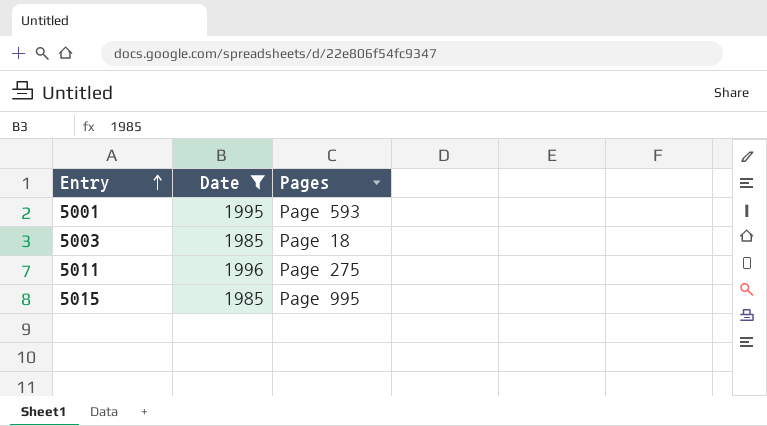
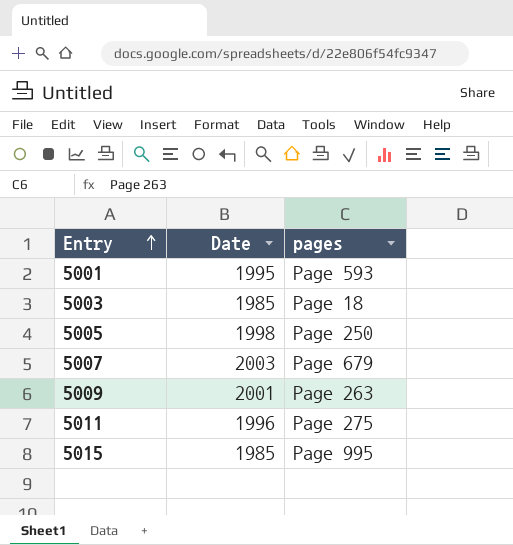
filter: Date <= 1996 -> none
column name: Pages -> pages

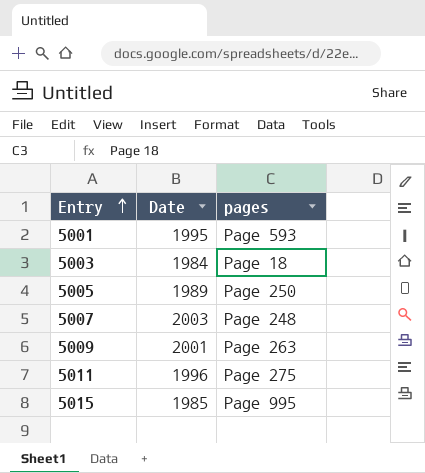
5003 | Date: 1985 -> 1984
5005 | Date: 1998 -> 1989
5007 | pages: Page 679 -> Page 248

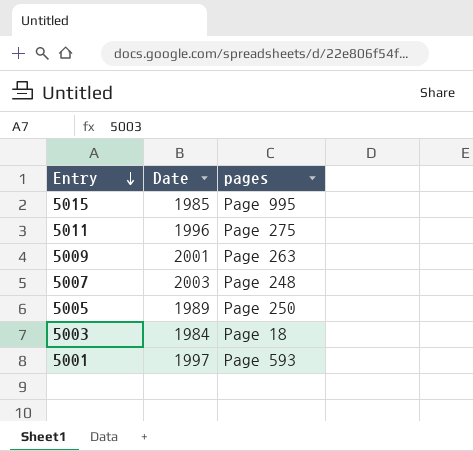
row order: Entry ascending -> Entry descending
5001 | Date: 1995 -> 1997

